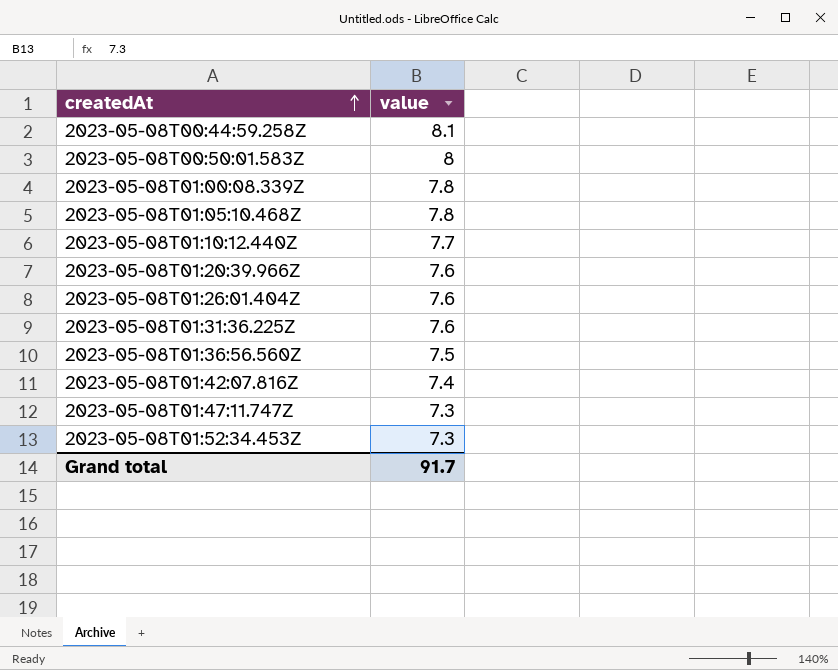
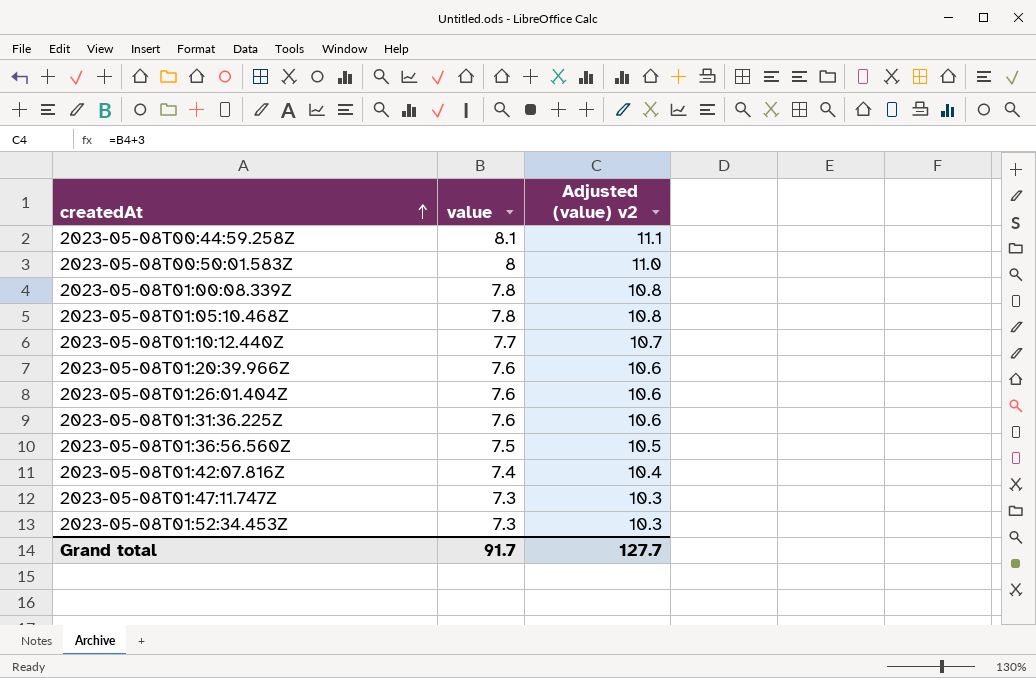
column Adjusted (value) v2 | formula: none -> [value] + 3

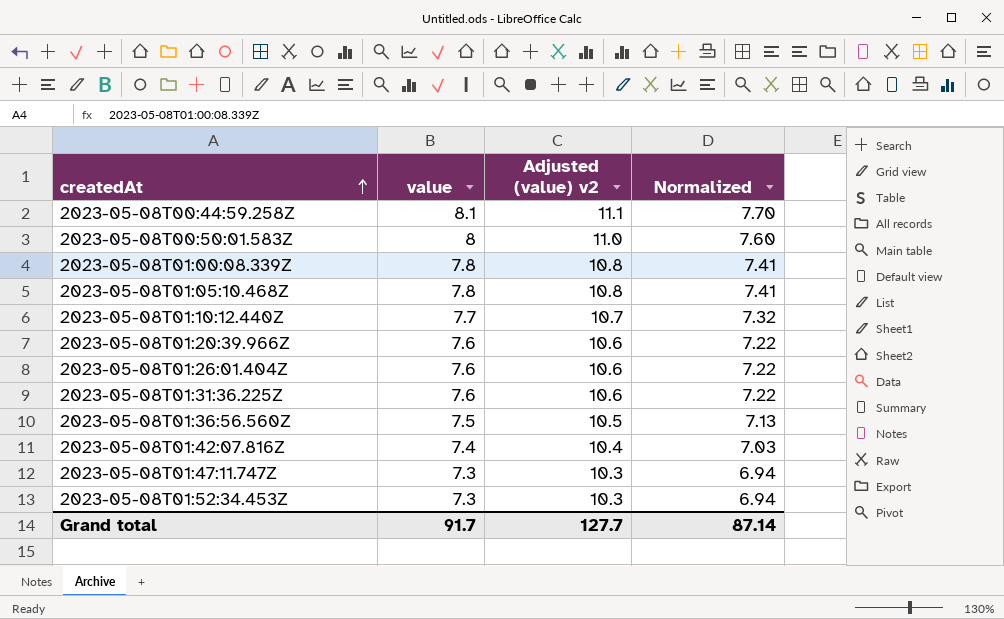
column Normalized | formula: none -> [value] * 0.95

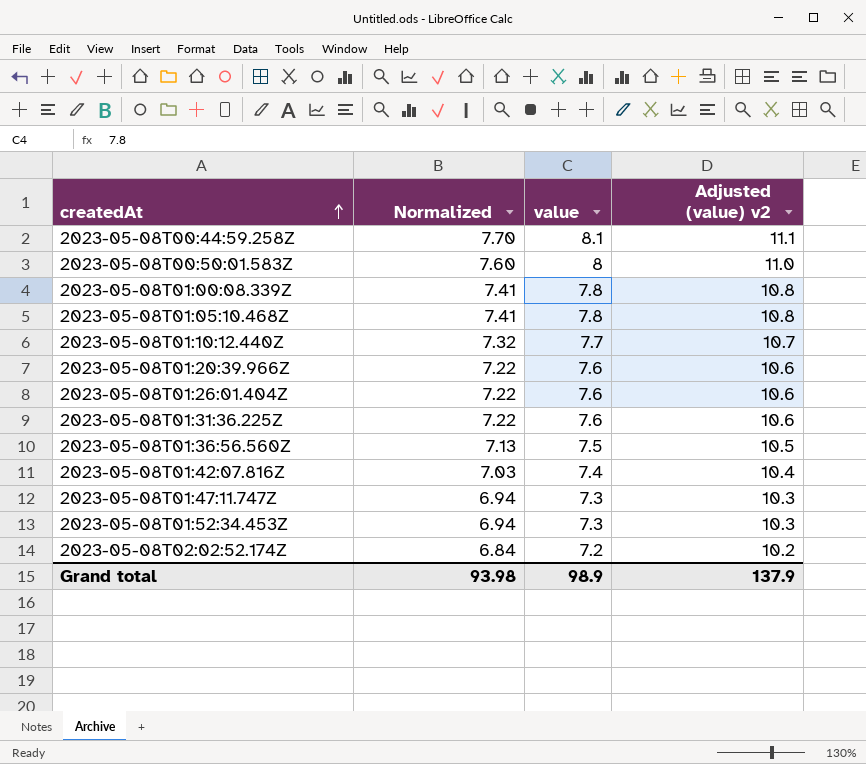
column Normalized | position: 4 -> 2
row 2023-05-08T02:02:52.174Z: none -> 6.84 | 7.2 | 10.2
Grand total | Normalized: 87.14 -> 93.98
Grand total | value: 91.7 -> 98.9
Grand total | Adjusted (value) v2: 127.7 -> 137.9

